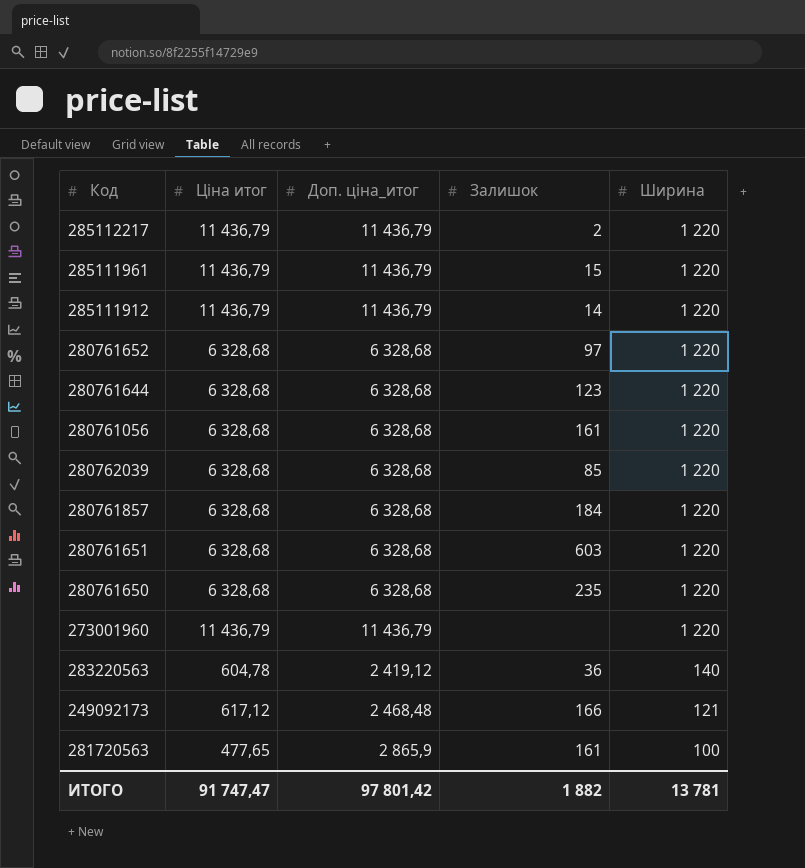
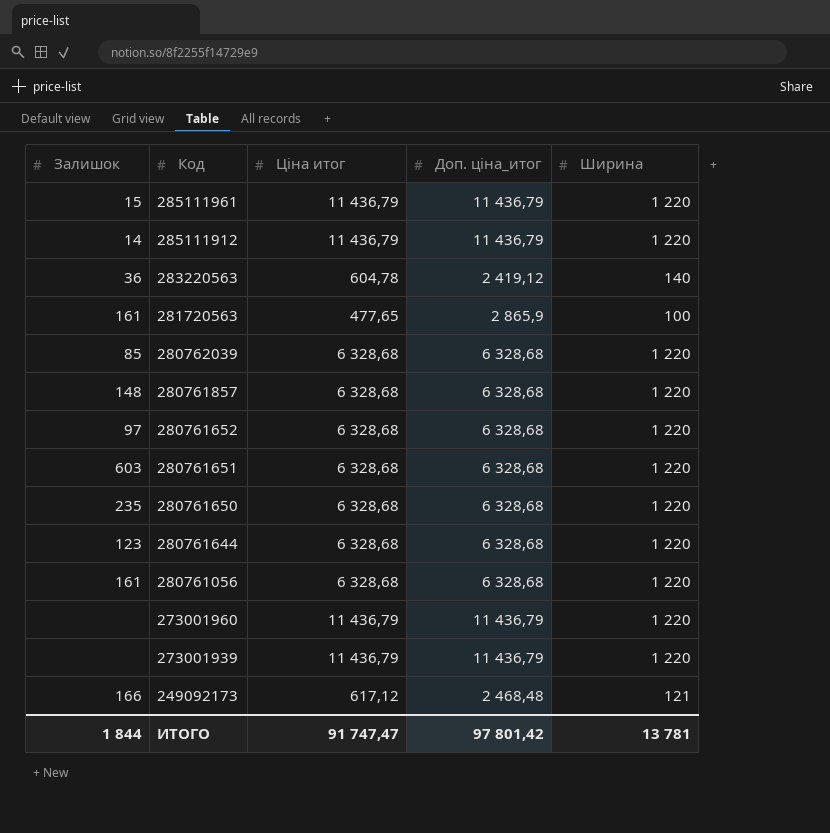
row order: Ширина descending -> Код descending
column Залишок | position: 4 -> 1
row 285112217: 11 436,79 | 11 436,79 | 2 | 1 220 -> none
280761857 | Залишок: 184 -> 148
row 273001939: none -> none | 11 436,79 | 11 436,79 | 1 220
ИТОГО | Залишок: 1 882 -> 1 844

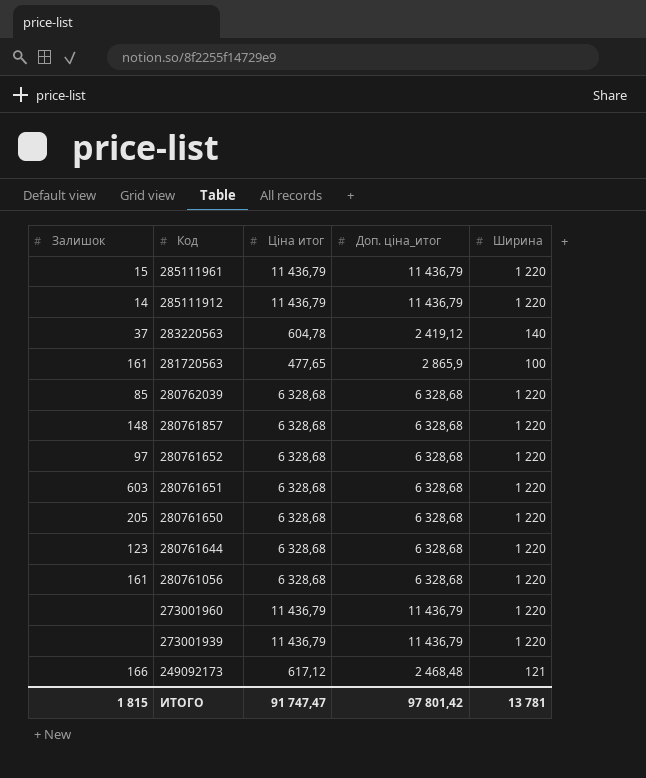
283220563 | Залишок: 36 -> 37
280761650 | Залишок: 235 -> 205
ИТОГО | Залишок: 1 844 -> 1 815

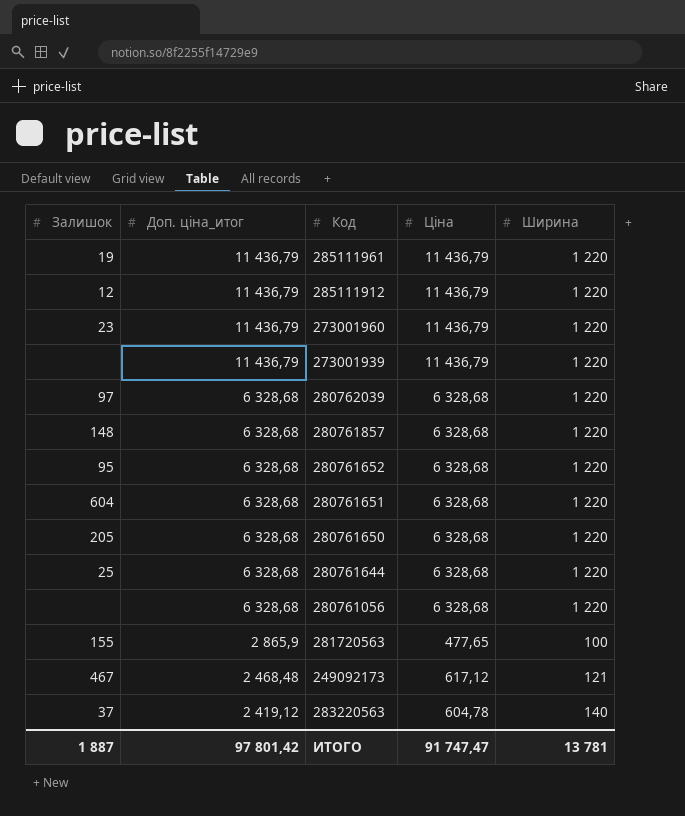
row order: Код descending -> Доп. ціна_итог descending
column Доп. ціна_итог | position: 4 -> 2
column name: Ціна итог -> Ціна
285111961 | Залишок: 15 -> 19
285111912 | Залишок: 14 -> 12
273001960 | Залишок: none -> 23
280762039 | Залишок: 85 -> 97
280761652 | Залишок: 97 -> 95
280761651 | Залишок: 603 -> 604
280761644 | Залишок: 123 -> 25
280761056 | Залишок: 161 -> none
281720563 | Залишок: 161 -> 155
249092173 | Залишок: 166 -> 467
ИТОГО | Залишок: 1 815 -> 1 887

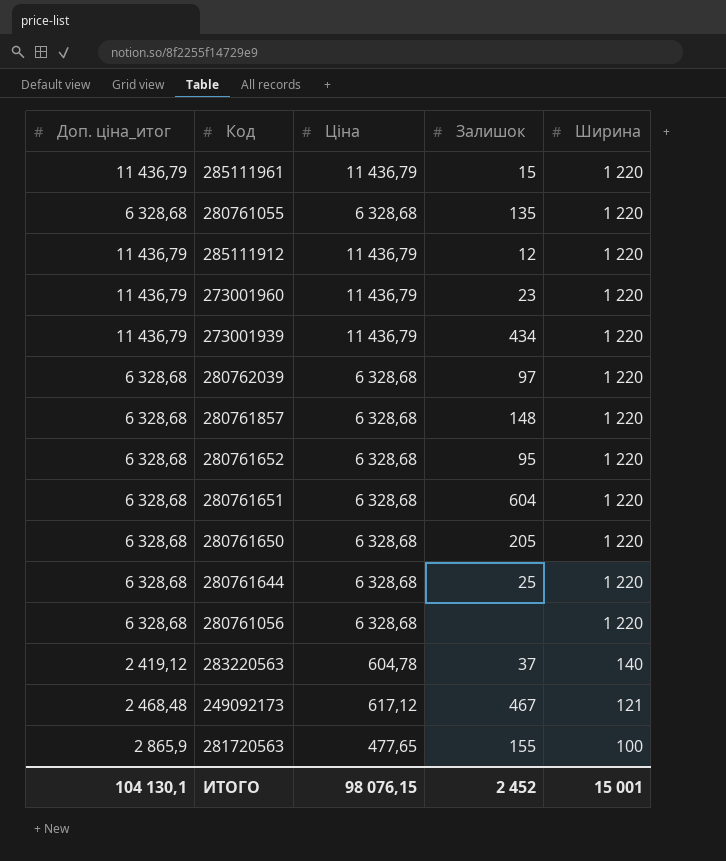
row order: Доп. ціна_итог descending -> Ширина descending
column Залишок | position: 1 -> 4
285111961 | Залишок: 19 -> 15
row 280761055: none -> 6 328,68 | 6 328,68 | 135 | 1 220
273001939 | Залишок: none -> 434
ИТОГО | Доп. ціна_итог: 97 801,42 -> 104 130,1
ИТОГО | Ціна: 91 747,47 -> 98 076,15
ИТОГО | Залишок: 1 887 -> 2 452
ИТОГО | Ширина: 13 781 -> 15 001

